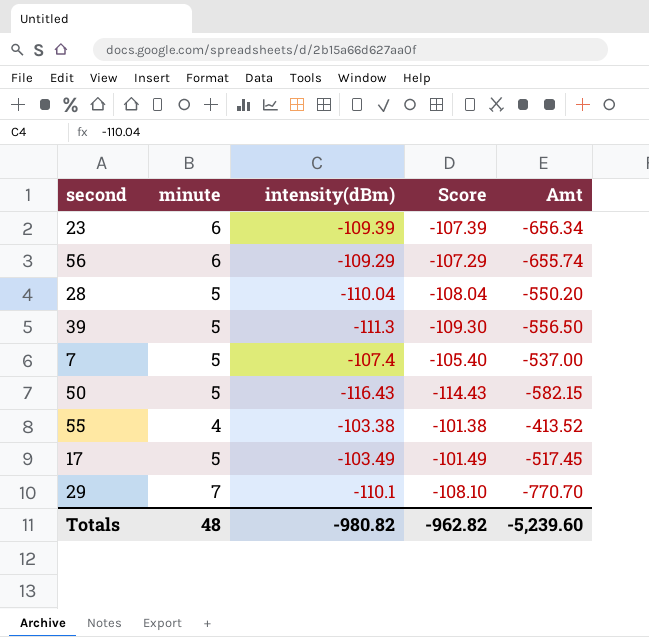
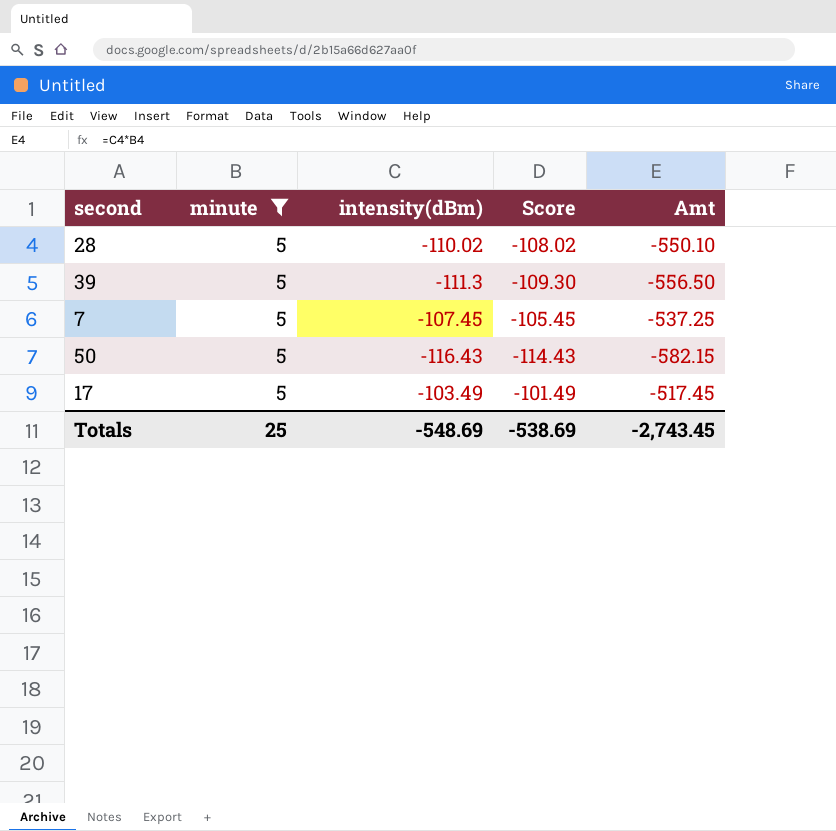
filter: none -> minute = 5
28 | intensity(dBm): -110.04 -> -110.02
28 | Score: -108.04 -> -108.02
28 | Amt: -550.20 -> -550.10
7 | intensity(dBm): -107.4 -> -107.45
7 | Score: -105.40 -> -105.45
7 | Amt: -537.00 -> -537.25
Totals | minute: 48 -> 25
Totals | intensity(dBm): -980.82 -> -548.69
Totals | Score: -962.82 -> -538.69
Totals | Amt: -5,239.60 -> -2,743.45

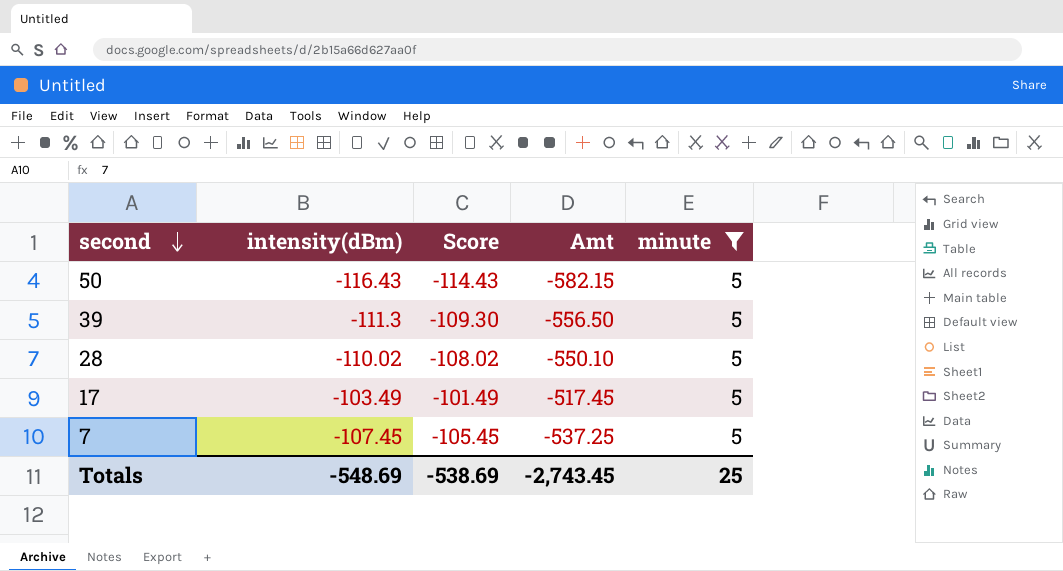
row order: none -> second descending
column minute | position: 2 -> 5

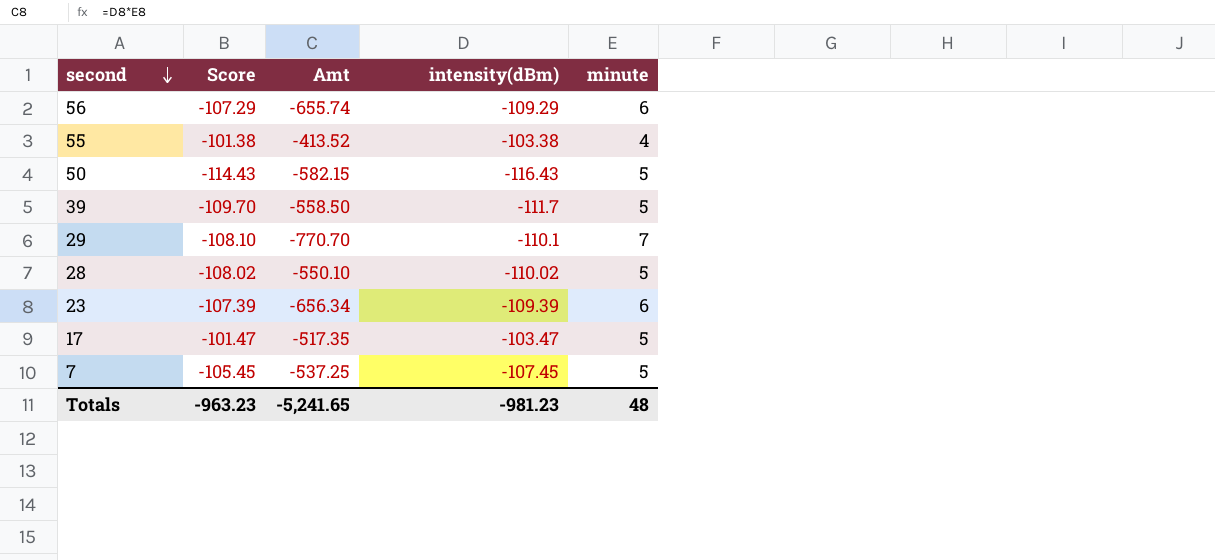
filter: minute = 5 -> none
column intensity(dBm) | position: 2 -> 4
39 | Score: -109.30 -> -109.70
39 | Amt: -556.50 -> -558.50
39 | intensity(dBm): -111.3 -> -111.7
17 | Score: -101.49 -> -101.47
17 | Amt: -517.45 -> -517.35
17 | intensity(dBm): -103.49 -> -103.47
Totals | Score: -538.69 -> -963.23
Totals | Amt: -2,743.45 -> -5,241.65
Totals | intensity(dBm): -548.69 -> -981.23
Totals | minute: 25 -> 48

